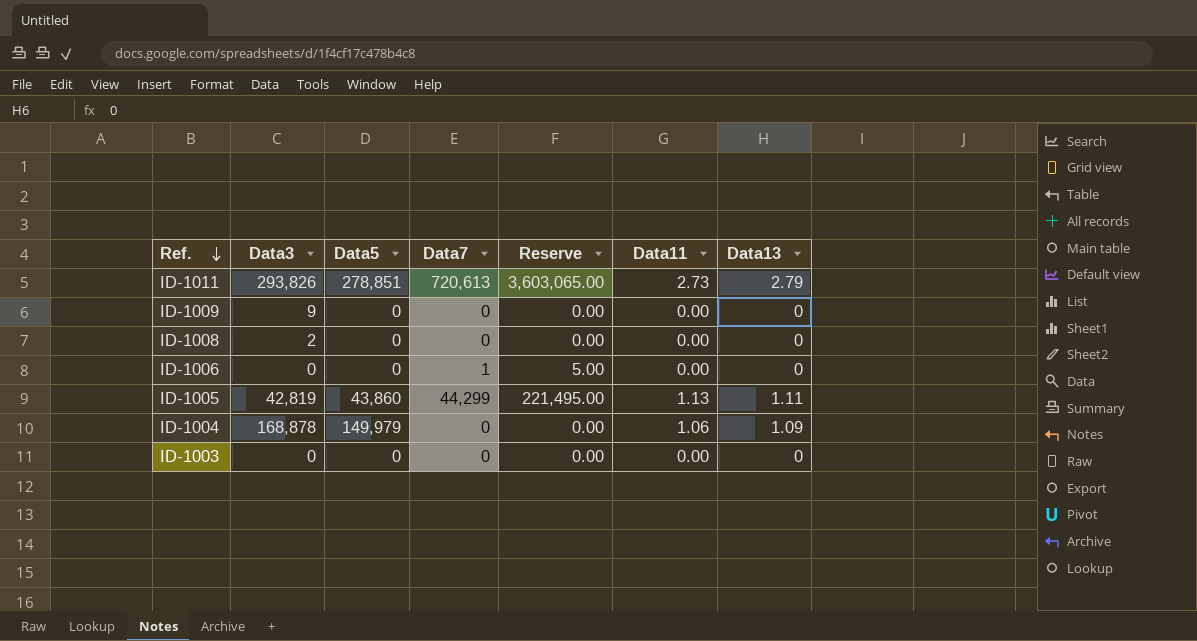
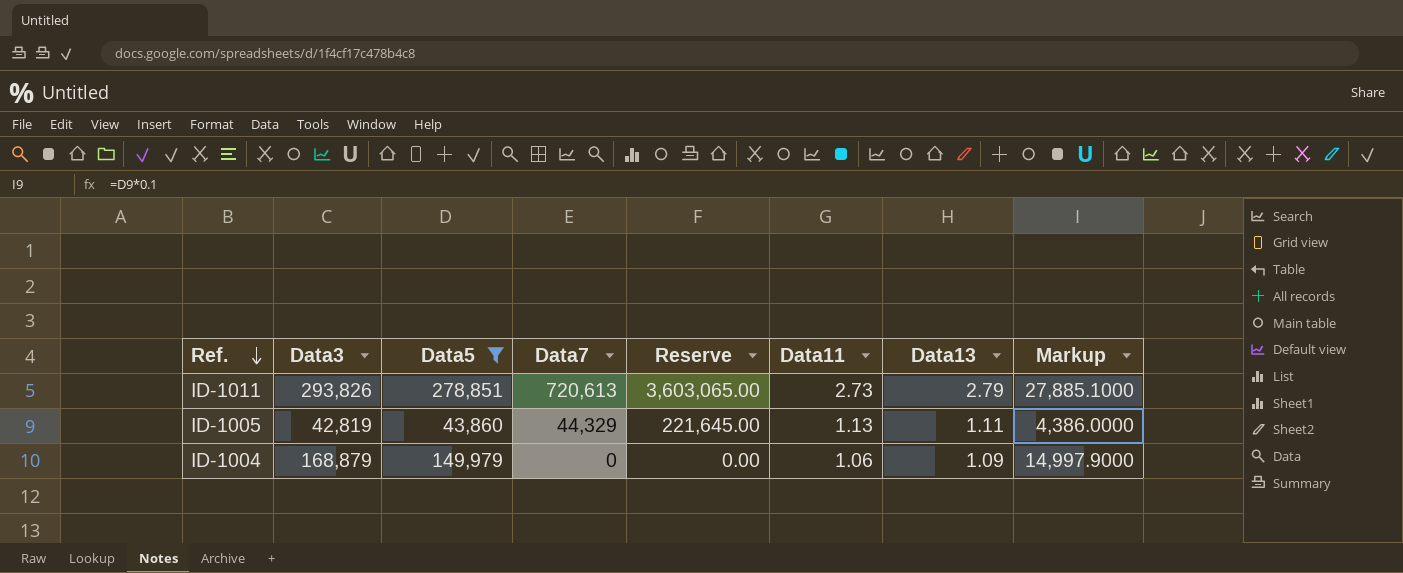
filter: none -> Data5 != 0
column Markup | formula: none -> [Data5] * 0.1
ID-1005 | Data7: 44,299 -> 44,329
ID-1005 | Reserve: 221,495.00 -> 221,645.00
ID-1004 | Data3: 168,878 -> 168,879

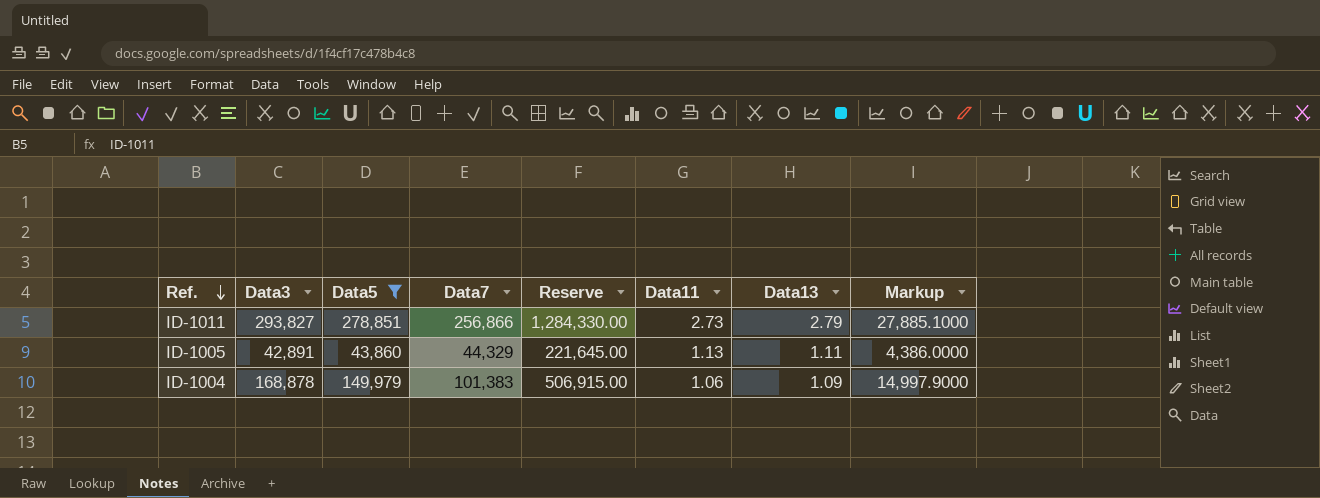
ID-1011 | Data3: 293,826 -> 293,827
ID-1011 | Data7: 720,613 -> 256,866
ID-1011 | Reserve: 3,603,065.00 -> 1,284,330.00
ID-1005 | Data3: 42,819 -> 42,891
ID-1004 | Data3: 168,879 -> 168,878
ID-1004 | Data7: 0 -> 101,383
ID-1004 | Reserve: 0.00 -> 506,915.00

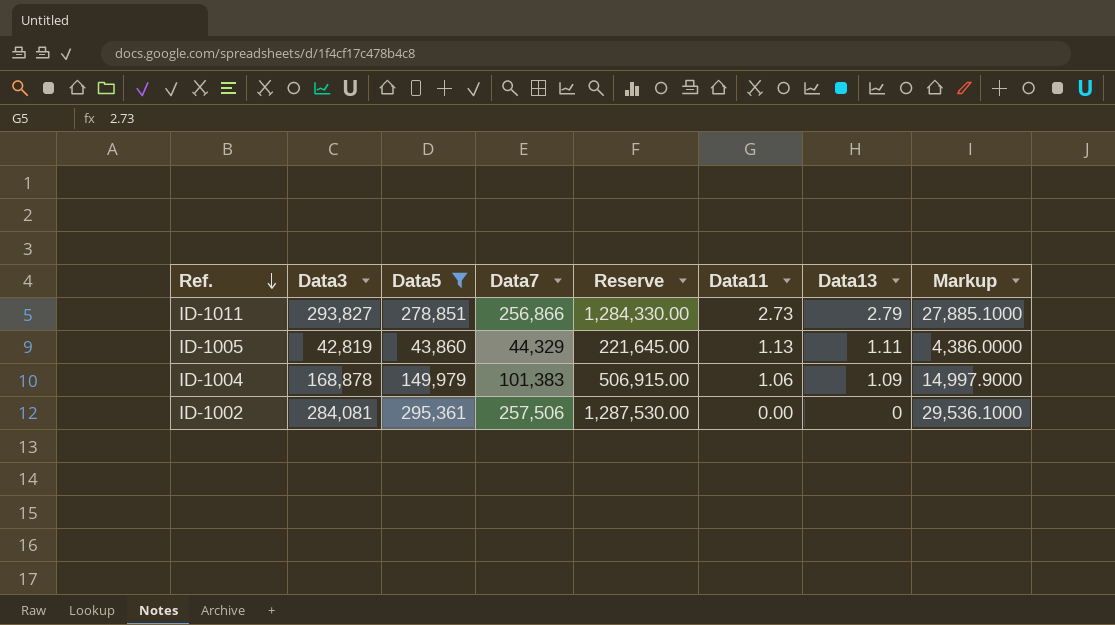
ID-1005 | Data3: 42,891 -> 42,819
row ID-1002: none -> 284,081 | 295,361 | 257,506 | 1,287,530.00 | 0.00 | 0 | 29,536.1000

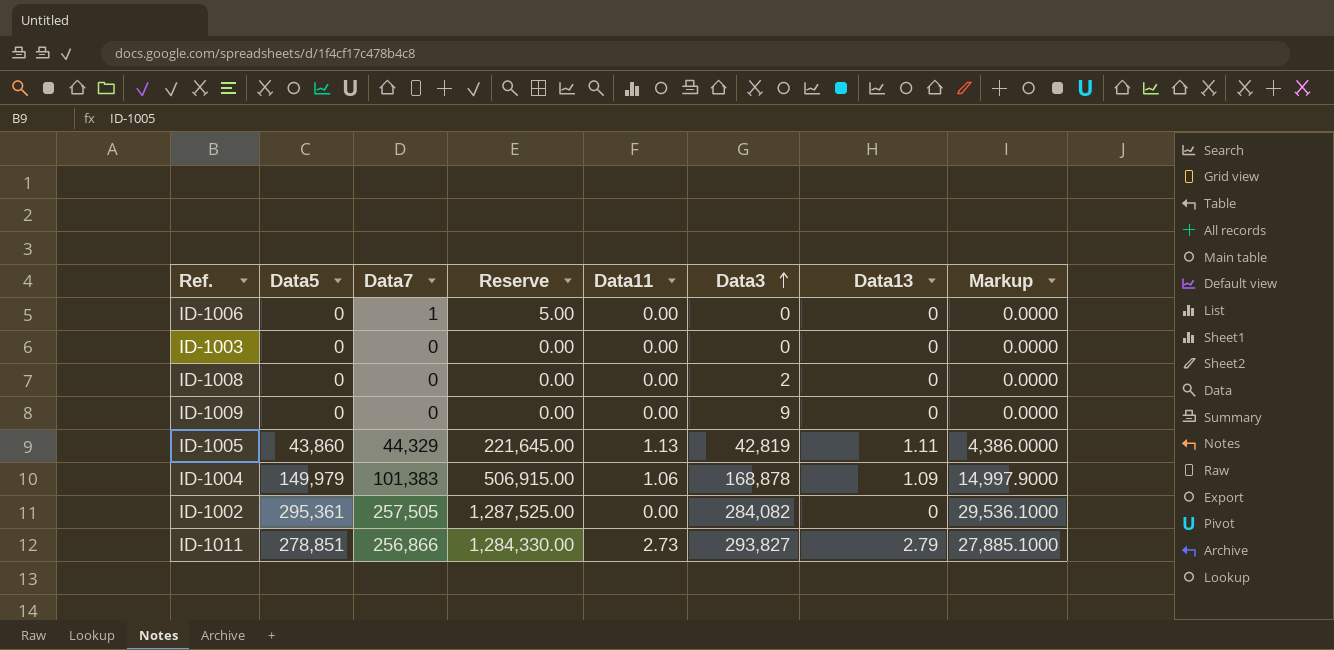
filter: Data5 != 0 -> none
row order: Ref. descending -> Data3 ascending
column Data3 | position: 2 -> 6
ID-1002 | Data7: 257,506 -> 257,505
ID-1002 | Reserve: 1,287,530.00 -> 1,287,525.00
ID-1002 | Data3: 284,081 -> 284,082

